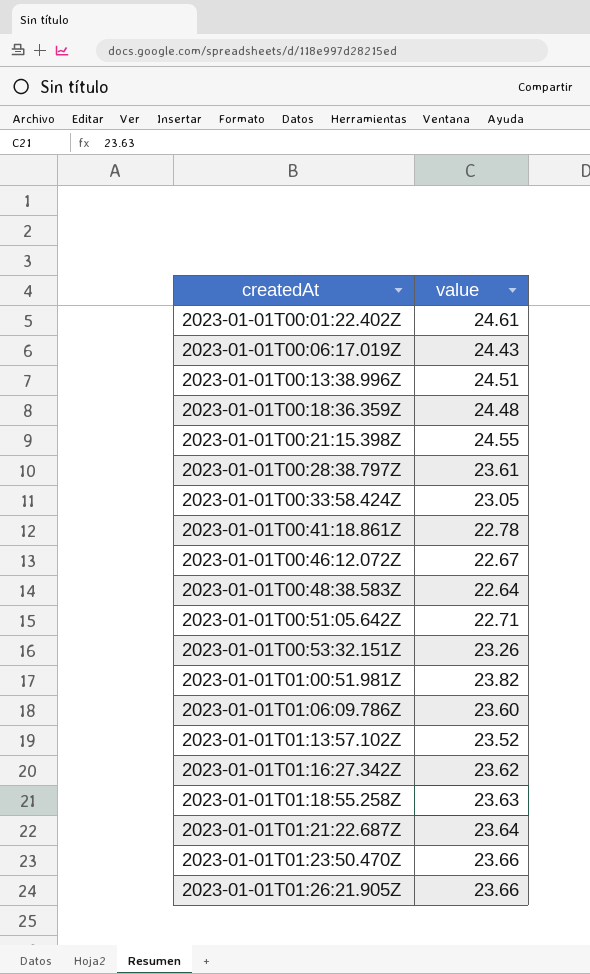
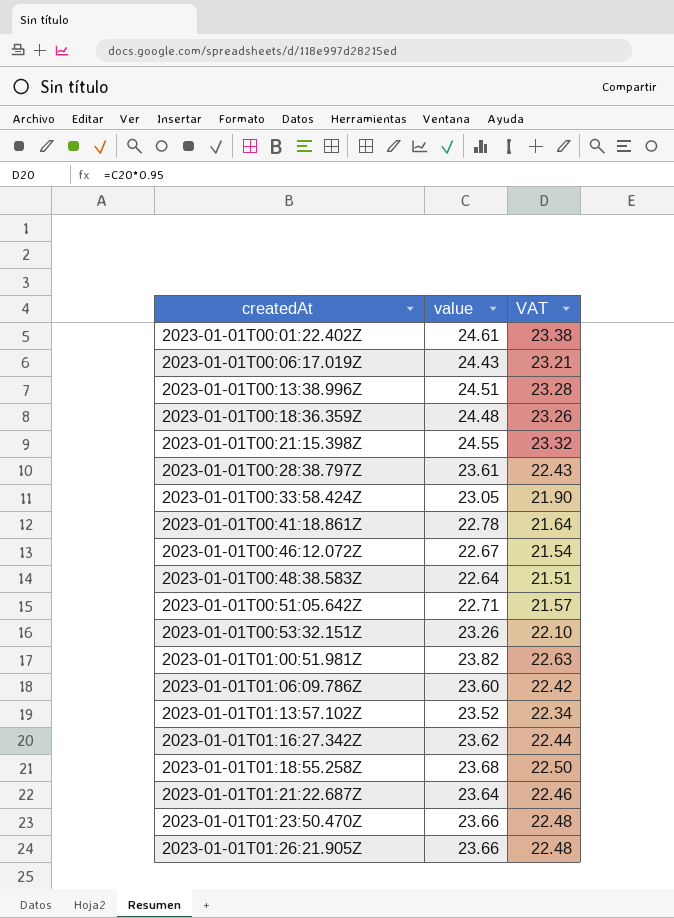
column VAT | formula: none -> [value] * 0.95
2023-01-01T01:18:55.258Z | value: 23.63 -> 23.68

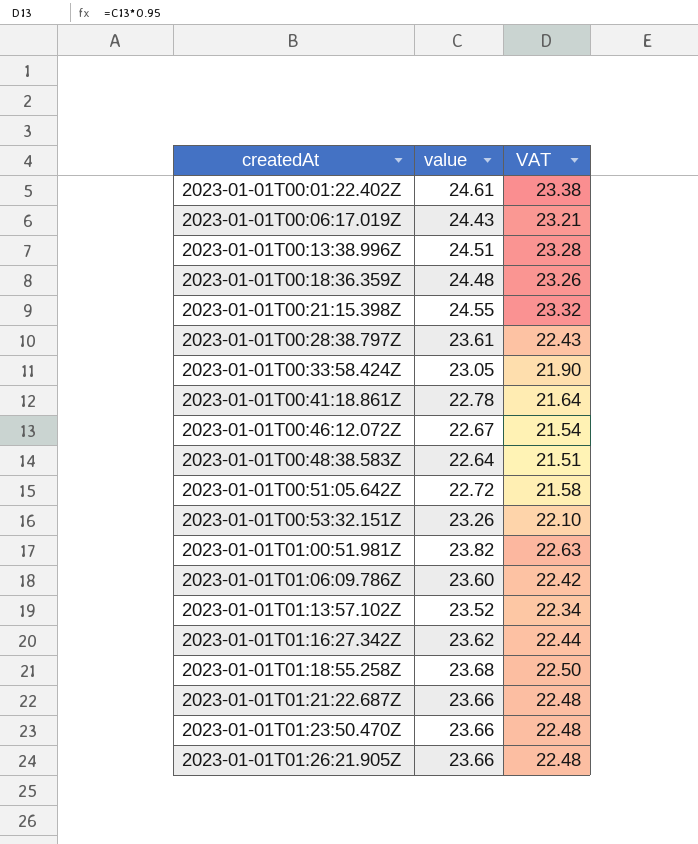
2023-01-01T00:51:05.642Z | value: 22.71 -> 22.72
2023-01-01T00:51:05.642Z | VAT: 21.57 -> 21.58
2023-01-01T01:21:22.687Z | value: 23.64 -> 23.66
2023-01-01T01:21:22.687Z | VAT: 22.46 -> 22.48

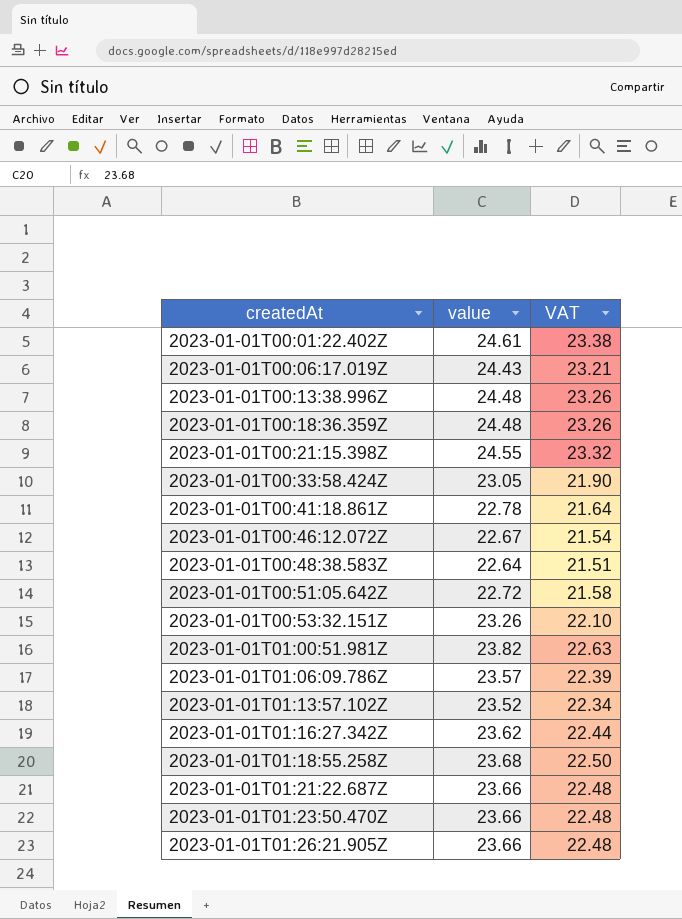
row 2023-01-01T00:28:38.797Z: 23.61 | 22.43 -> none
2023-01-01T00:13:38.996Z | value: 24.51 -> 24.48
2023-01-01T00:13:38.996Z | VAT: 23.28 -> 23.26
2023-01-01T01:06:09.786Z | value: 23.60 -> 23.57
2023-01-01T01:06:09.786Z | VAT: 22.42 -> 22.39

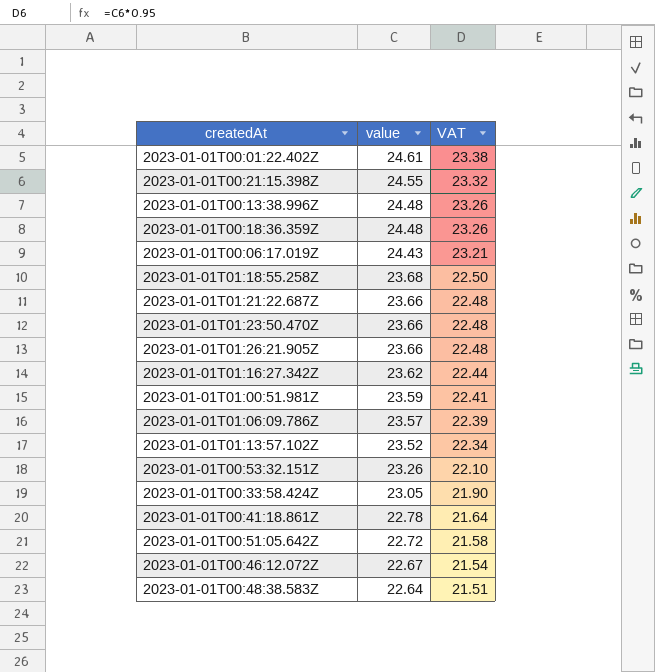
row order: createdAt ascending -> value descending
2023-01-01T01:00:51.981Z | value: 23.82 -> 23.59
2023-01-01T01:00:51.981Z | VAT: 22.63 -> 22.41

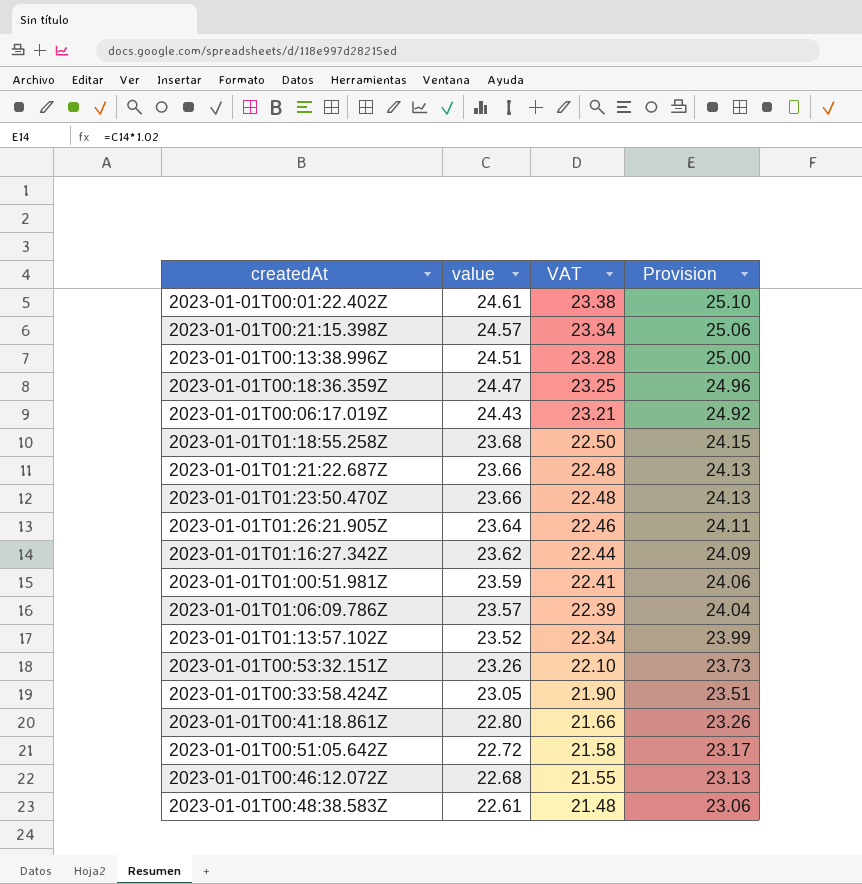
column Provision | formula: none -> [value] * 1.02
2023-01-01T00:21:15.398Z | value: 24.55 -> 24.57
2023-01-01T00:21:15.398Z | VAT: 23.32 -> 23.34
2023-01-01T00:13:38.996Z | value: 24.48 -> 24.51
2023-01-01T00:13:38.996Z | VAT: 23.26 -> 23.28
2023-01-01T00:18:36.359Z | value: 24.48 -> 24.47
2023-01-01T00:18:36.359Z | VAT: 23.26 -> 23.25
2023-01-01T01:26:21.905Z | value: 23.66 -> 23.64
2023-01-01T01:26:21.905Z | VAT: 22.48 -> 22.46
2023-01-01T00:41:18.861Z | value: 22.78 -> 22.80
2023-01-01T00:41:18.861Z | VAT: 21.64 -> 21.66
2023-01-01T00:46:12.072Z | value: 22.67 -> 22.68
2023-01-01T00:46:12.072Z | VAT: 21.54 -> 21.55
2023-01-01T00:48:38.583Z | value: 22.64 -> 22.61
2023-01-01T00:48:38.583Z | VAT: 21.51 -> 21.48

